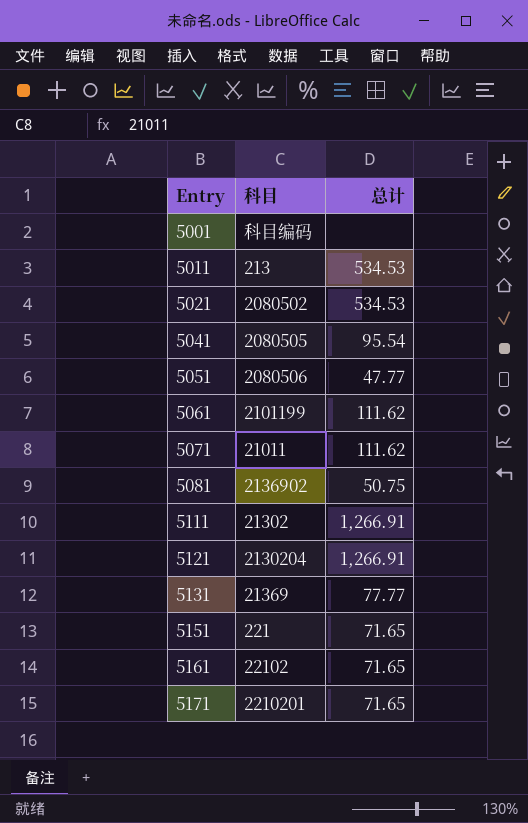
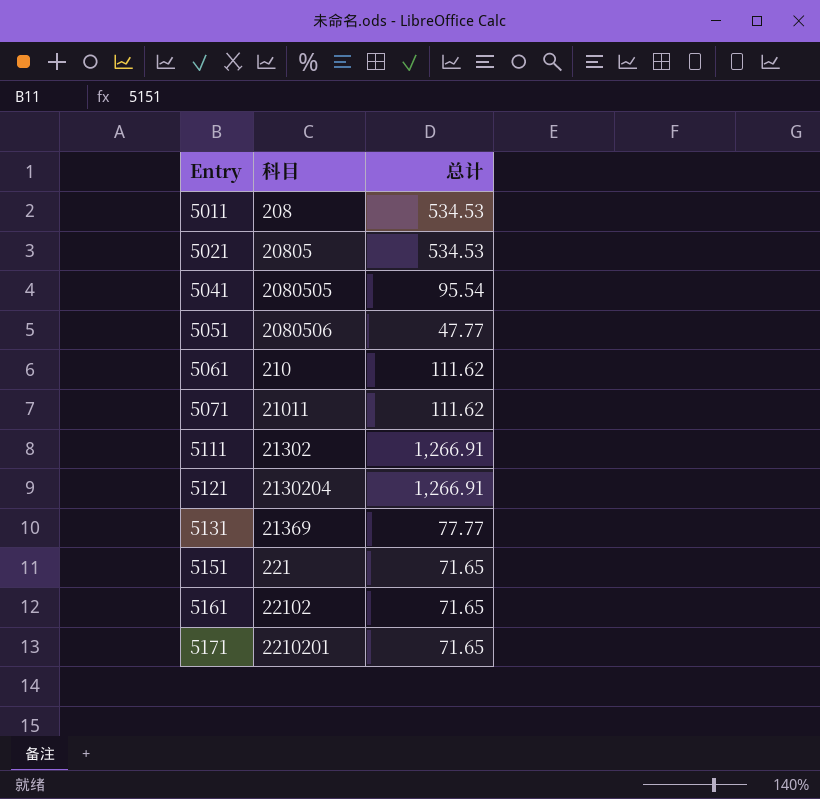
row 5001: 科目编码 | none -> none
row 5081: 2136902 | 50.75 -> none
5011 | 科目: 213 -> 208
5021 | 科目: 2080502 -> 20805
5061 | 科目: 2101199 -> 210

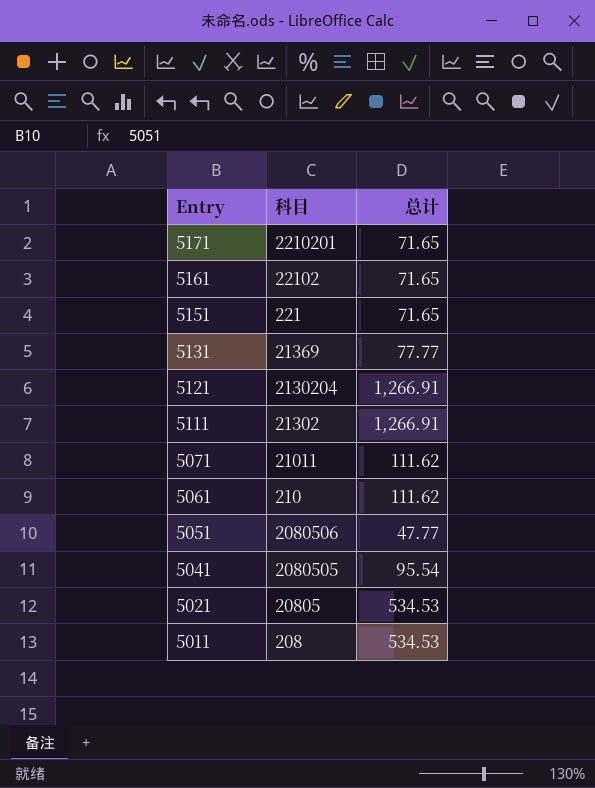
row order: Entry ascending -> Entry descending

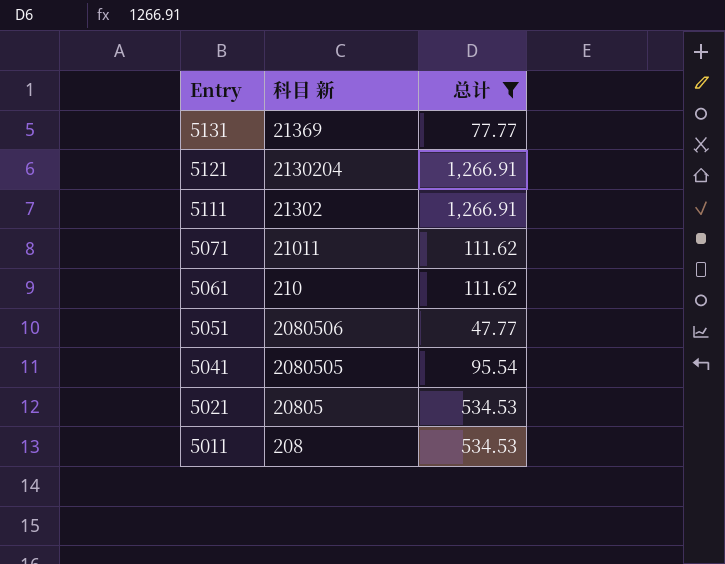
filter: none -> 总计 != 71.65
column name: 科目 -> 科目 新

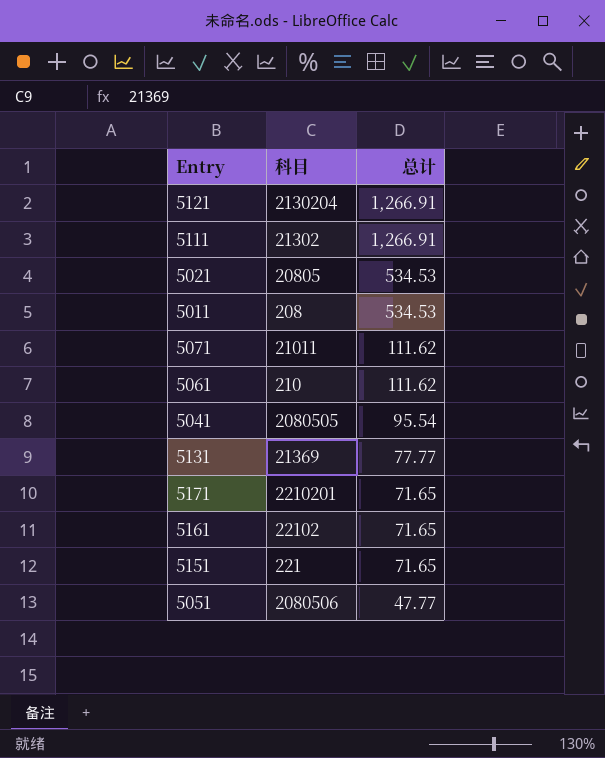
filter: 总计 != 71.65 -> none
row order: Entry descending -> 总计 descending
column name: 科目 新 -> 科目

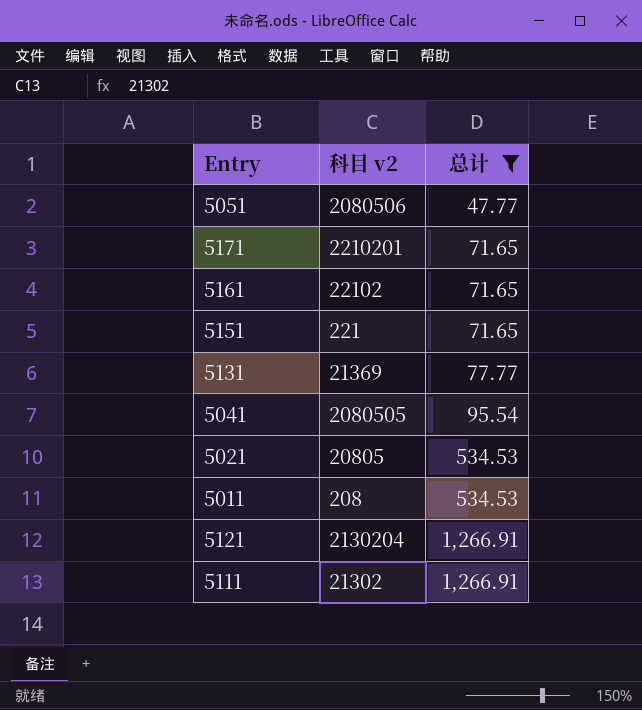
filter: none -> 总计 != 111.62
row order: 总计 descending -> 总计 ascending
column name: 科目 -> 科目 v2

